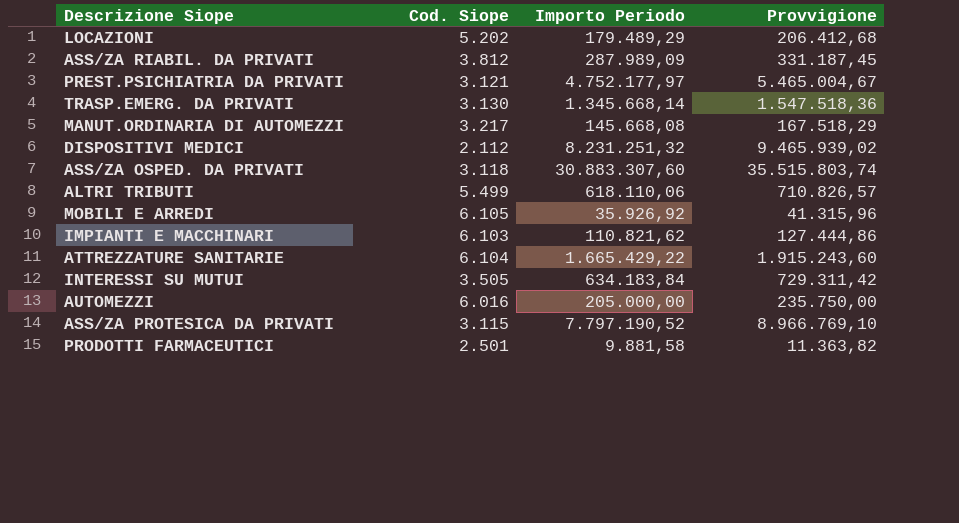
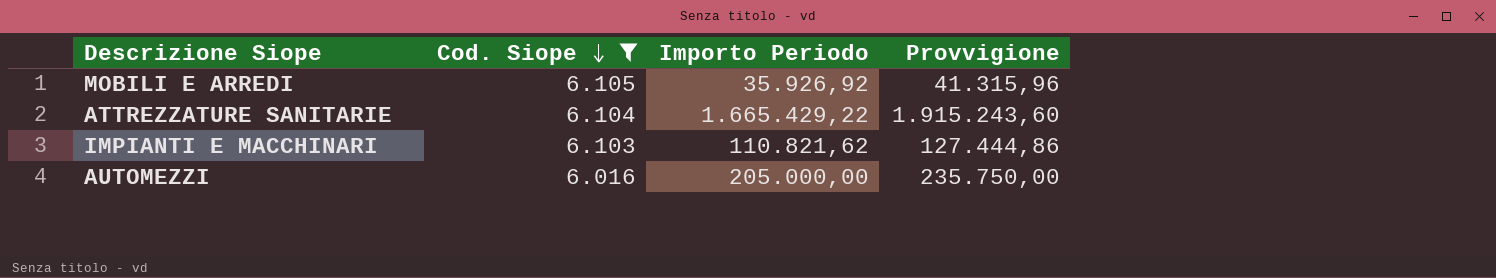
filter: none -> Cod. Siope >= 6.016
row order: none -> Cod. Siope descending

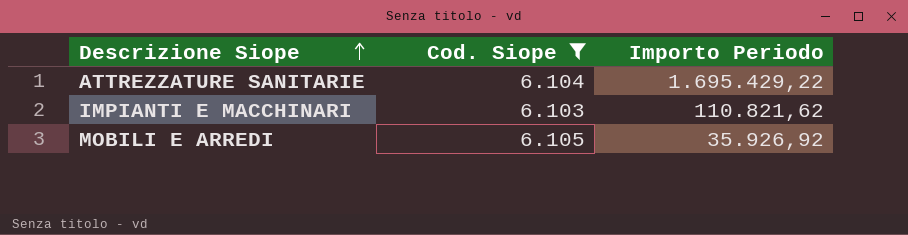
row order: Cod. Siope descending -> Descrizione Siope ascending
column Provvigione | formula: [Importo Periodo] * 1,15 -> none
row AUTOMEZZI: 6.016 | 205.000,00 | 235.750,00 -> none
ATTREZZATURE SANITARIE | Importo Periodo: 1.665.429,22 -> 1.695.429,22

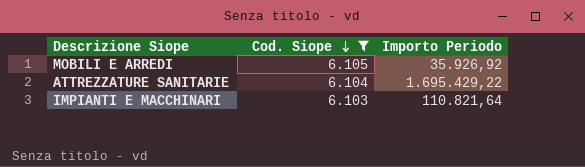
row order: Descrizione Siope ascending -> Cod. Siope descending
IMPIANTI E MACCHINARI | Importo Periodo: 110.821,62 -> 110.821,64

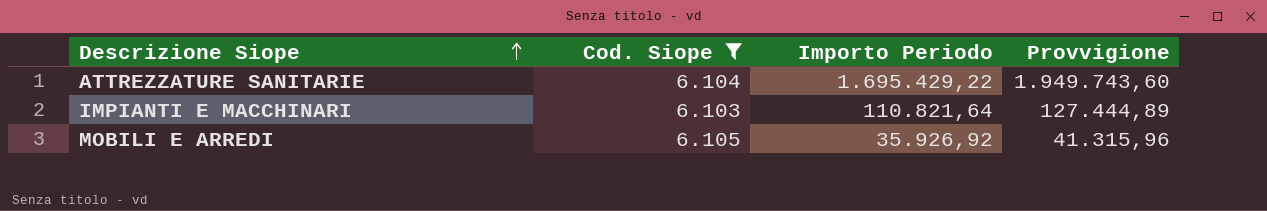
row order: Cod. Siope descending -> Descrizione Siope ascending
column Provvigione | formula: none -> [Importo Periodo] * 1,15

